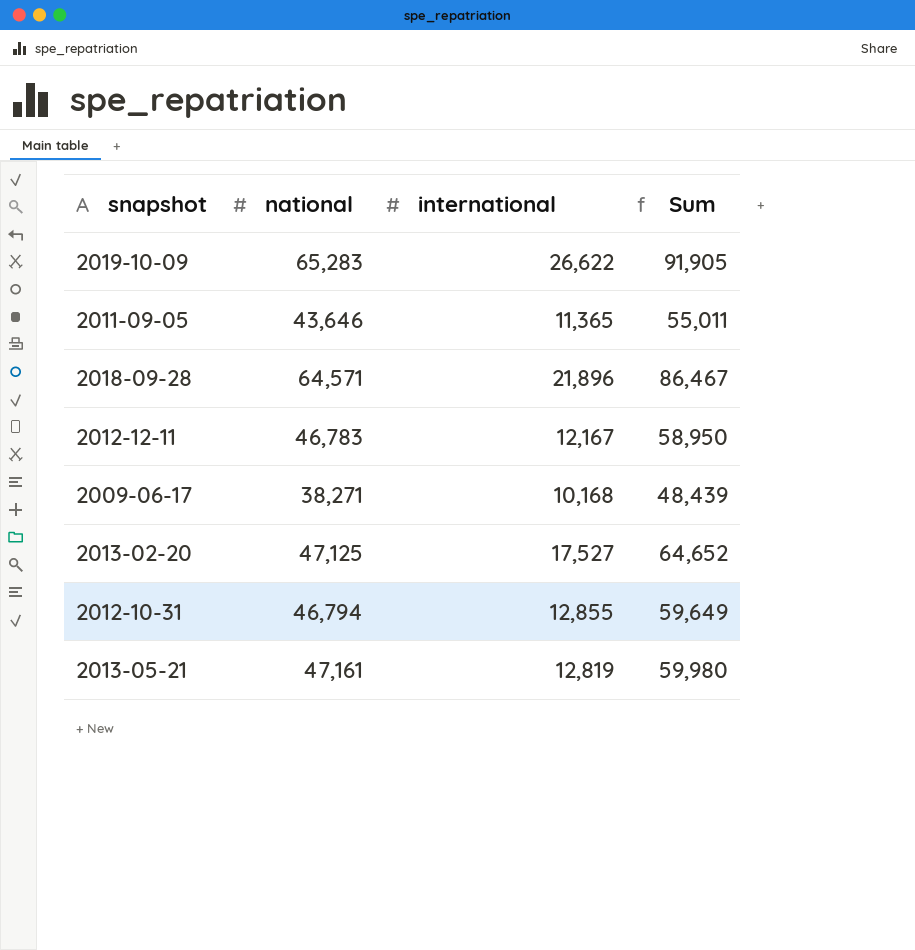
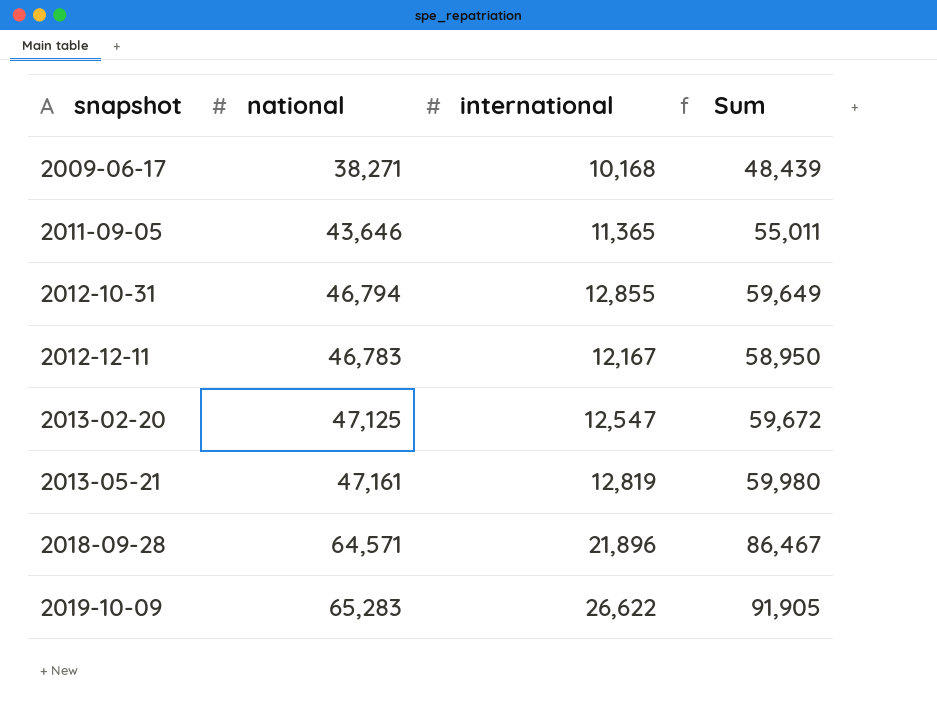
row order: none -> snapshot ascending
2013-02-20 | international: 17,527 -> 12,547
2013-02-20 | Sum: 64,652 -> 59,672

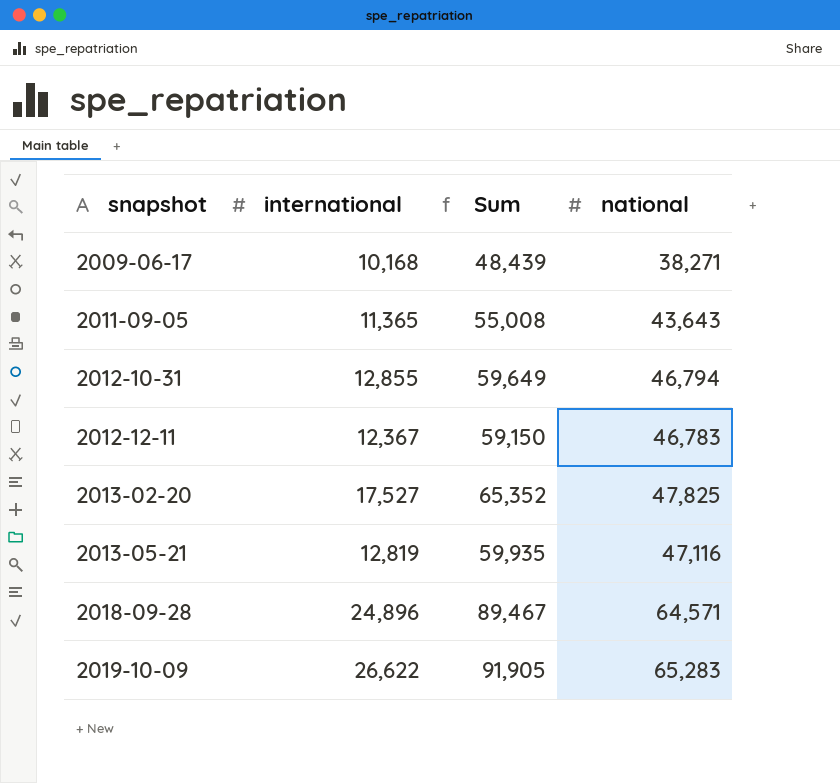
column national | position: 2 -> 4
2011-09-05 | Sum: 55,011 -> 55,008
2011-09-05 | national: 43,646 -> 43,643
2012-12-11 | international: 12,167 -> 12,367
2012-12-11 | Sum: 58,950 -> 59,150
2013-02-20 | international: 12,547 -> 17,527
2013-02-20 | Sum: 59,672 -> 65,352
2013-02-20 | national: 47,125 -> 47,825
2013-05-21 | Sum: 59,980 -> 59,935
2013-05-21 | national: 47,161 -> 47,116
2018-09-28 | international: 21,896 -> 24,896
2018-09-28 | Sum: 86,467 -> 89,467

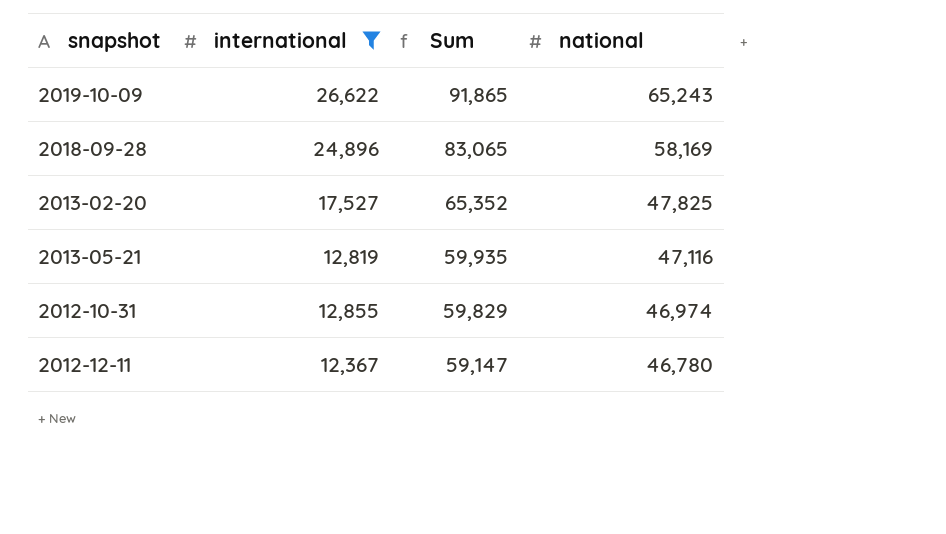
filter: none -> international >= 12,367
row order: snapshot ascending -> Sum descending
2019-10-09 | Sum: 91,905 -> 91,865
2019-10-09 | national: 65,283 -> 65,243
2018-09-28 | Sum: 89,467 -> 83,065
2018-09-28 | national: 64,571 -> 58,169
2012-10-31 | Sum: 59,649 -> 59,829
2012-10-31 | national: 46,794 -> 46,974
2012-12-11 | Sum: 59,150 -> 59,147
2012-12-11 | national: 46,783 -> 46,780

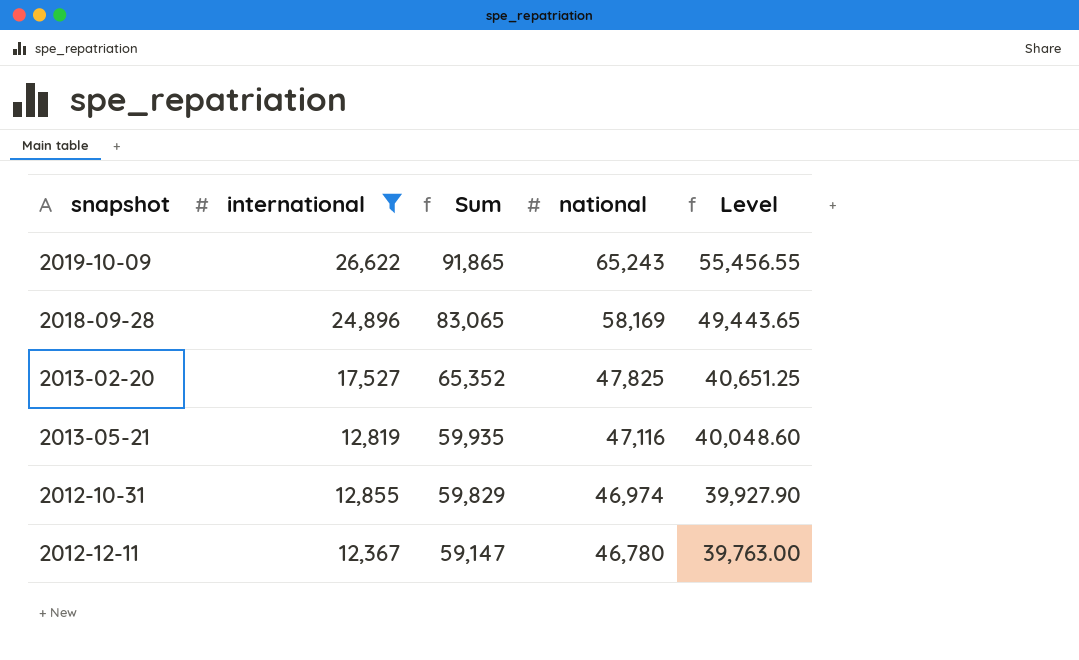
column Level | formula: none -> [national] * 0.85

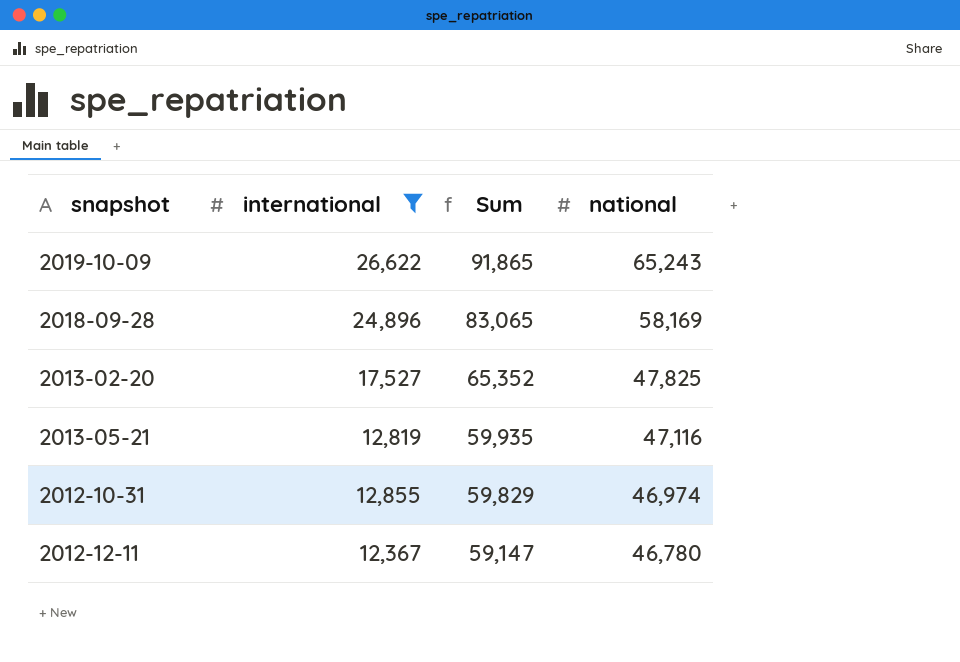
column Level | formula: [national] * 0.85 -> none

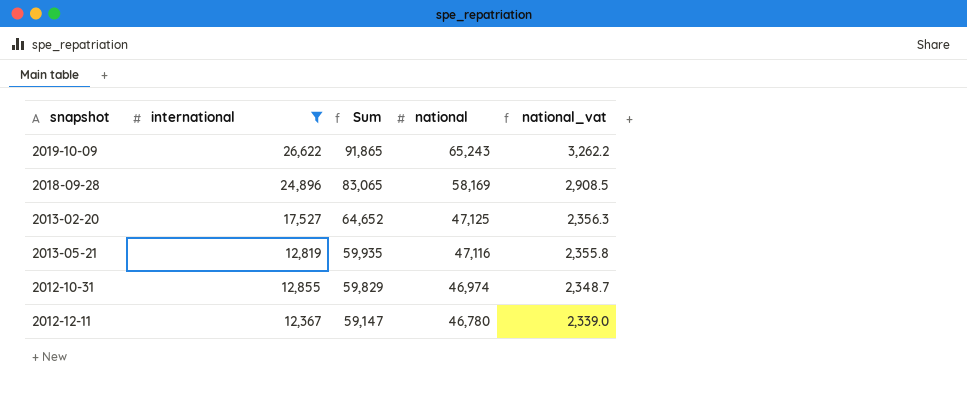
column national_vat | formula: none -> [national] * 0.05
2013-02-20 | Sum: 65,352 -> 64,652
2013-02-20 | national: 47,825 -> 47,125

